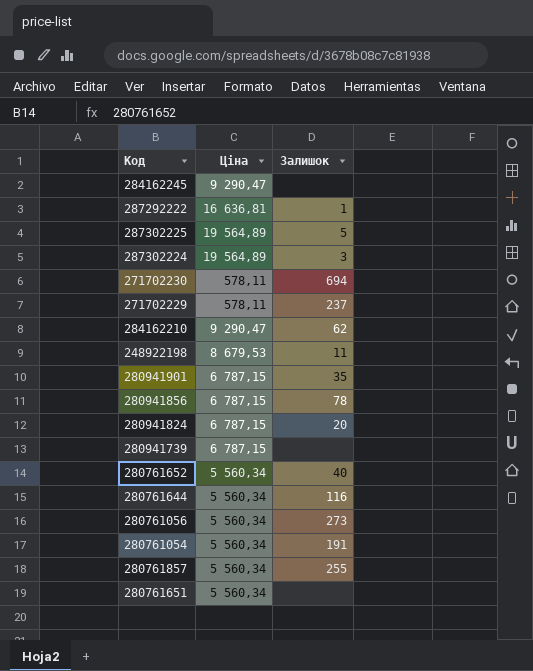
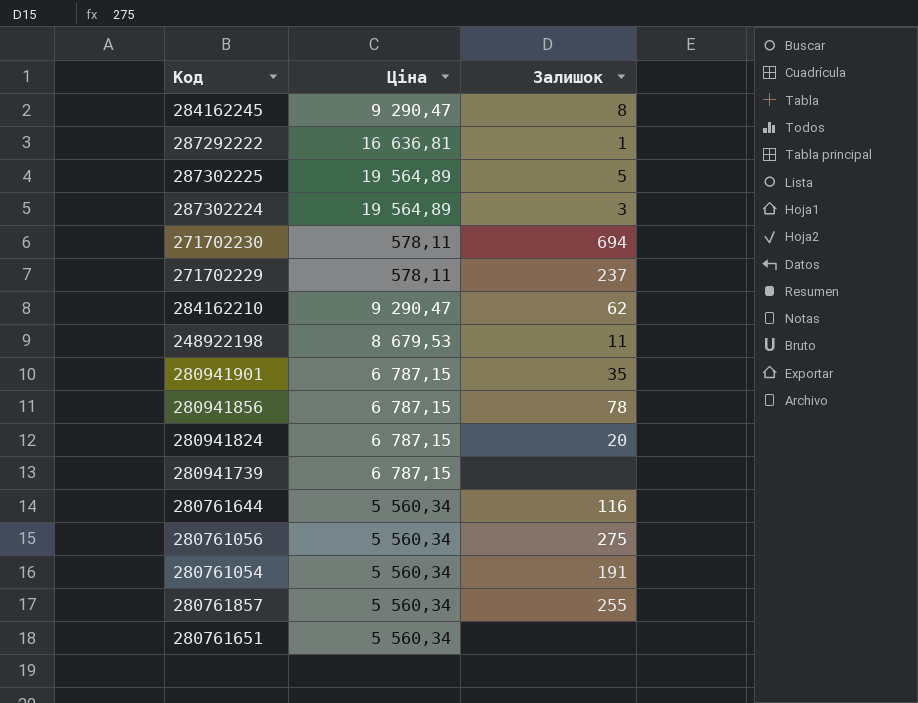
row 280761652: 5 560,34 | 40 -> none
284162245 | Залишок: none -> 8
280761056 | Залишок: 273 -> 275

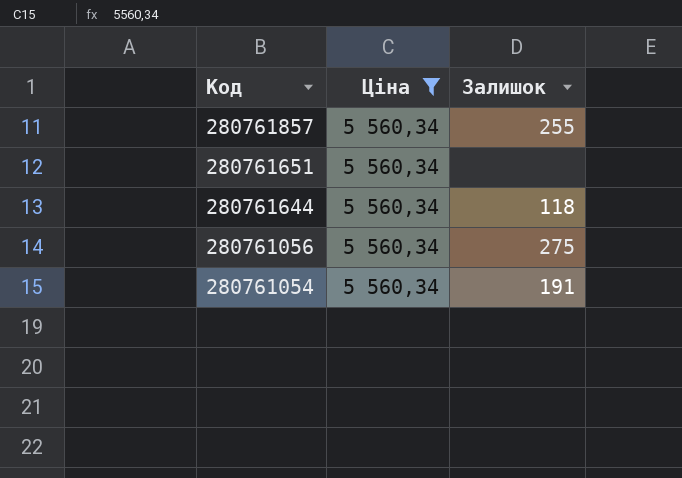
filter: none -> Ціна = 5 560,34
row order: none -> Код descending
280761644 | Залишок: 116 -> 118

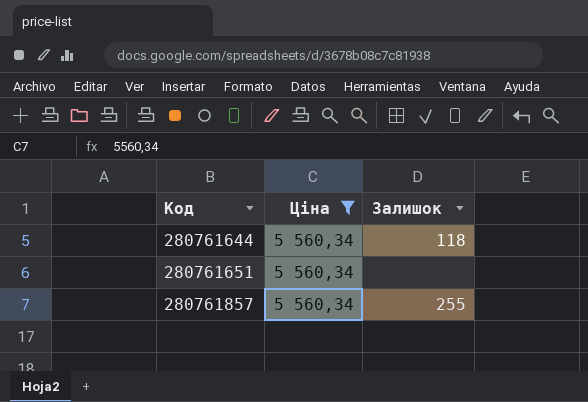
row order: Код descending -> Код ascending
row 280761056: 5 560,34 | 275 -> none
row 280761054: 5 560,34 | 191 -> none

